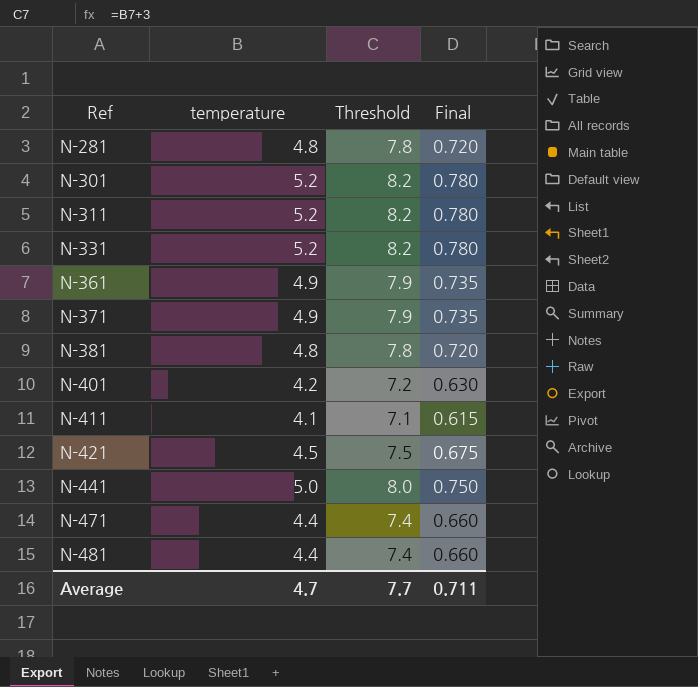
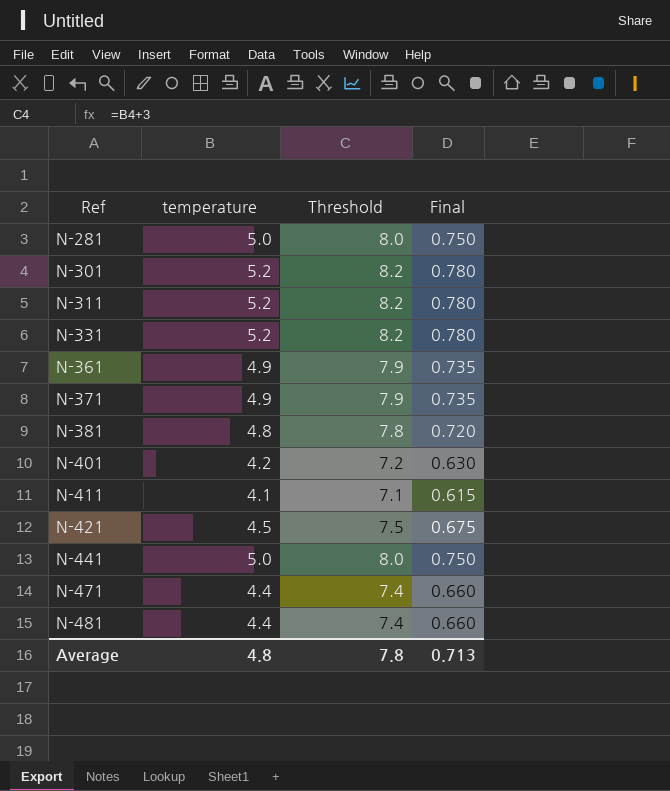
N-281 | temperature: 4.8 -> 5.0
N-281 | Threshold: 7.8 -> 8.0
N-281 | Final: 0.720 -> 0.750
Average | temperature: 4.7 -> 4.8
Average | Threshold: 7.7 -> 7.8
Average | Final: 0.711 -> 0.713

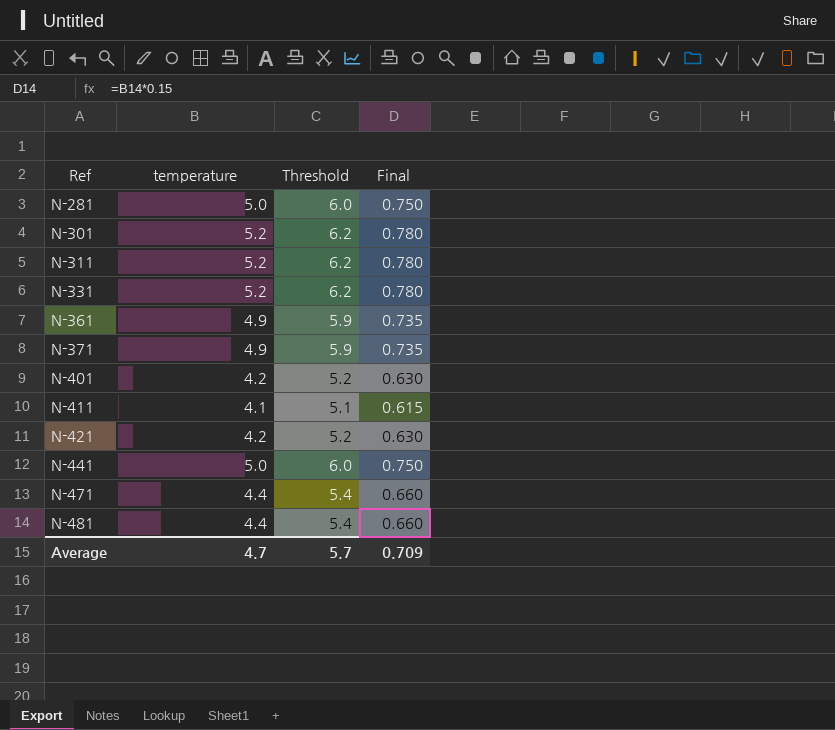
column Threshold | formula: [temperature] + 3 -> [temperature] + 1
row N-381: 4.8 | 7.8 | 0.720 -> none
N-421 | temperature: 4.5 -> 4.2
N-421 | Final: 0.675 -> 0.630
Average | temperature: 4.8 -> 4.7
Average | Threshold: 7.8 -> 5.7
Average | Final: 0.713 -> 0.709

